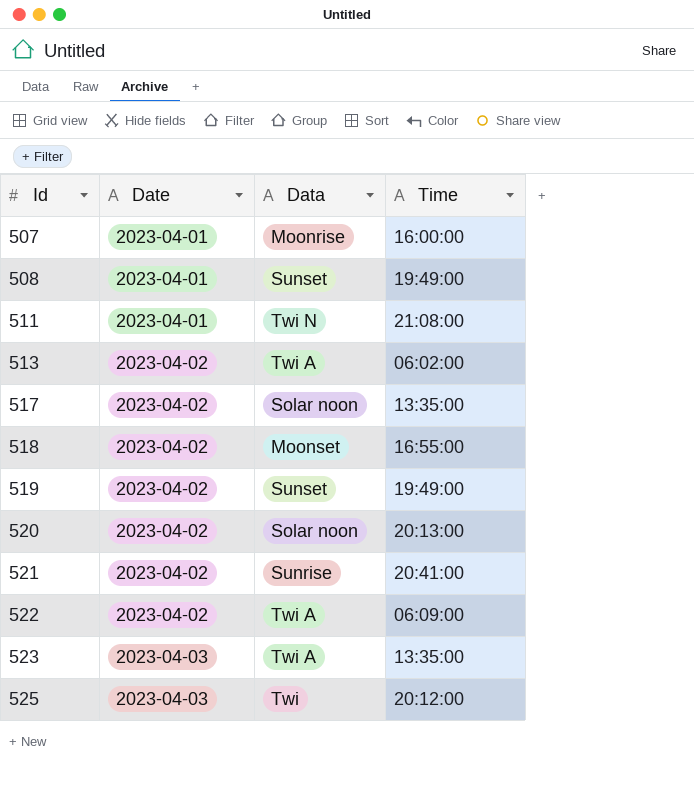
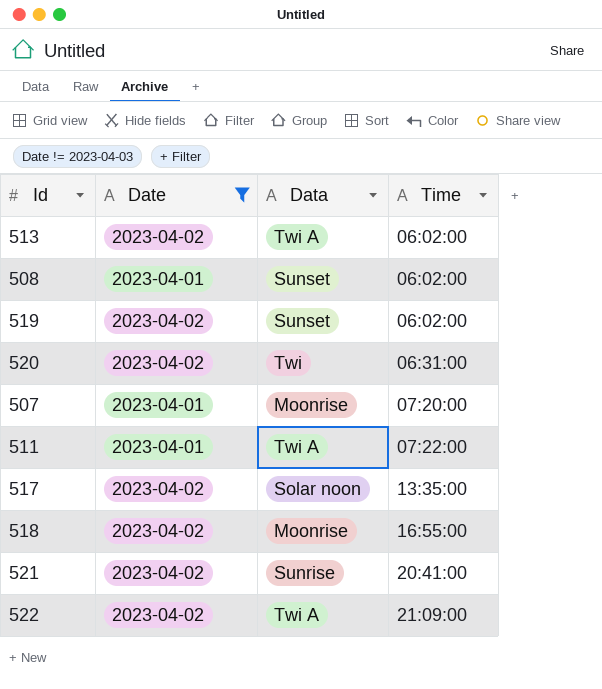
filter: none -> Date != 2023-04-03
row order: Id ascending -> Time ascending
508 | Time: 19:49:00 -> 06:02:00
519 | Time: 19:49:00 -> 06:02:00
520 | Data: Solar noon -> Twi
520 | Time: 20:13:00 -> 06:31:00
507 | Time: 16:00:00 -> 07:20:00
511 | Data: Twi N -> Twi A
511 | Time: 21:08:00 -> 07:22:00
518 | Data: Moonset -> Moonrise
522 | Time: 06:09:00 -> 21:09:00

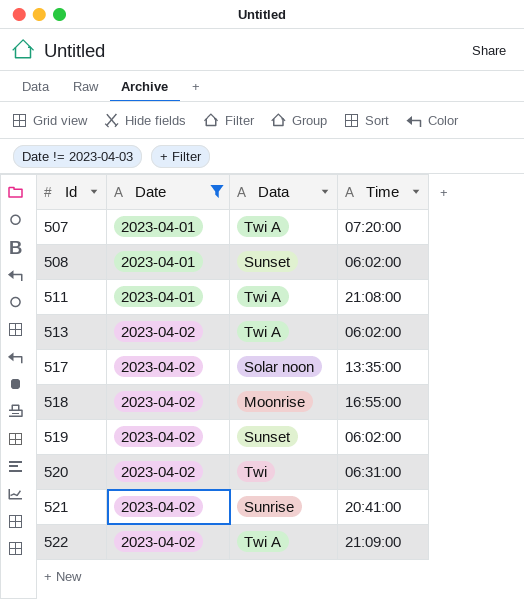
row order: Time ascending -> Id ascending
507 | Data: Moonrise -> Twi A
511 | Time: 07:22:00 -> 21:08:00

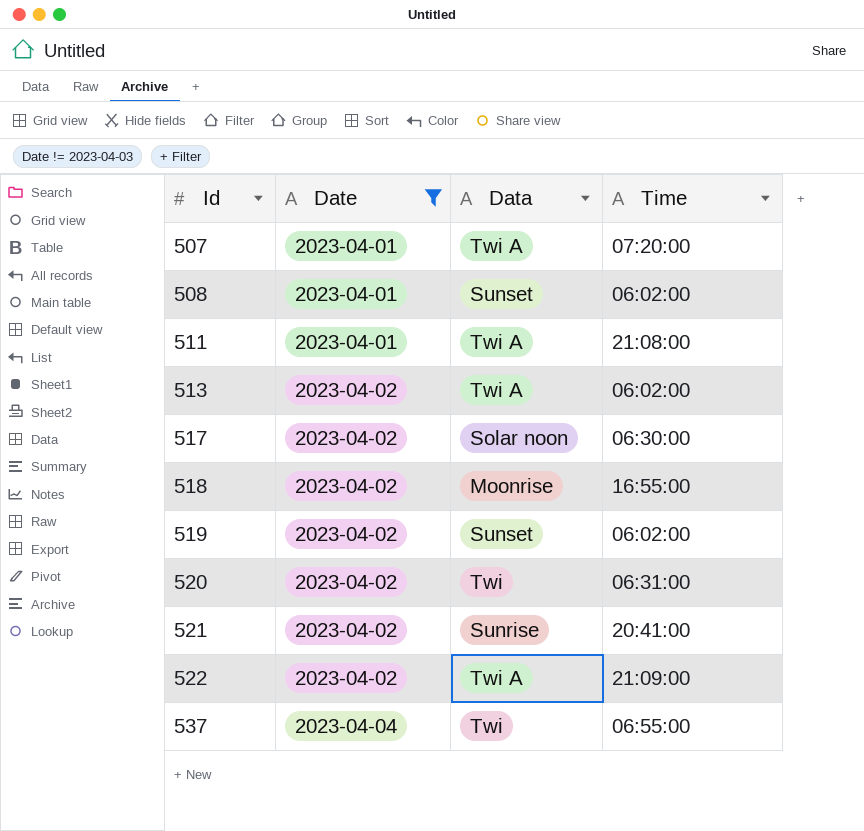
517 | Time: 13:35:00 -> 06:30:00
row 537: none -> 2023-04-04 | Twi | 06:55:00

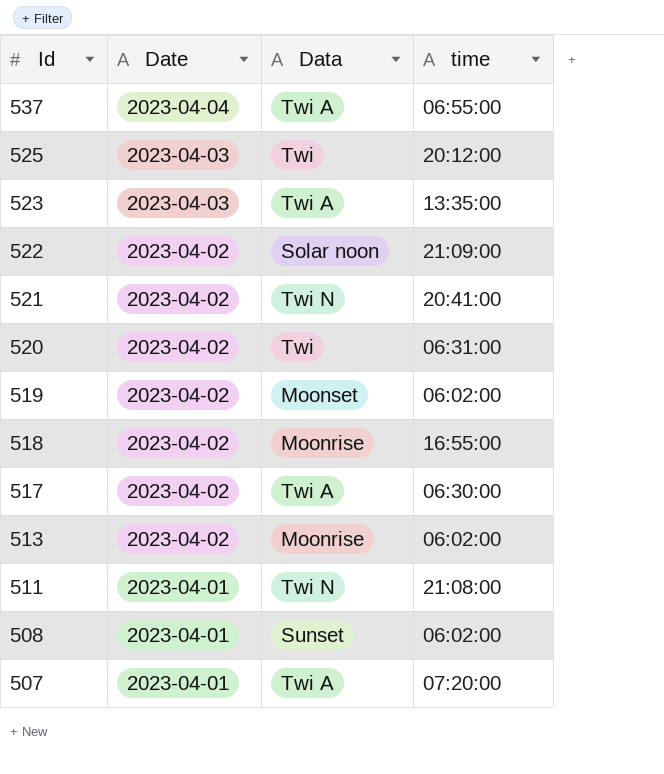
filter: Date != 2023-04-03 -> none
row order: Id ascending -> Id descending
column name: Time -> time
537 | Data: Twi -> Twi A
522 | Data: Twi A -> Solar noon
521 | Data: Sunrise -> Twi N
519 | Data: Sunset -> Moonset
517 | Data: Solar noon -> Twi A
513 | Data: Twi A -> Moonrise
511 | Data: Twi A -> Twi N

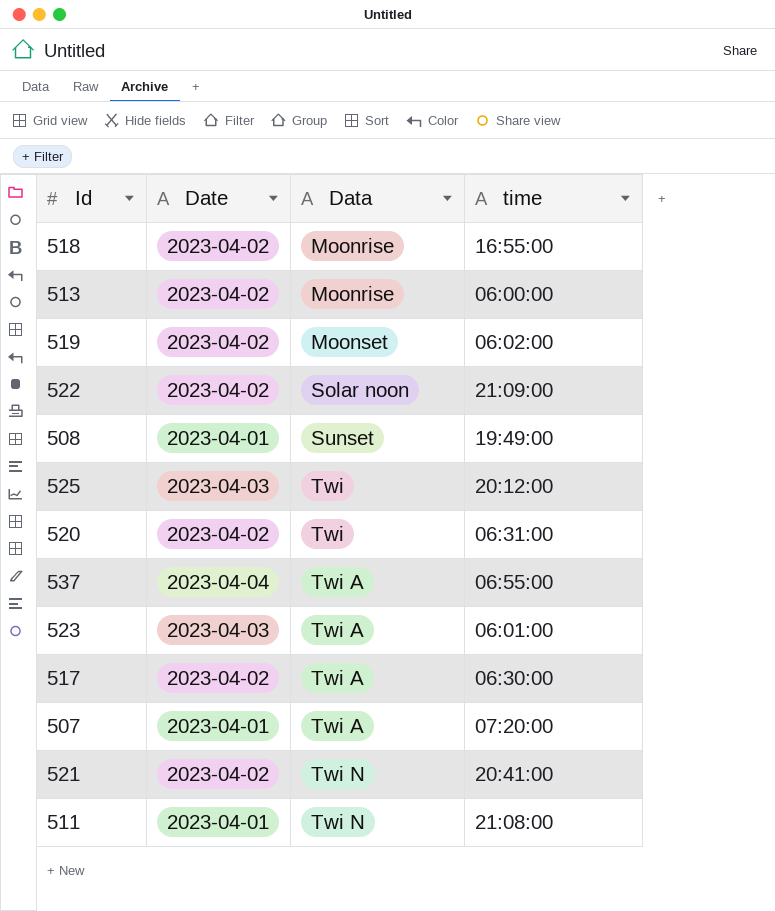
row order: Id descending -> Data ascending
513 | time: 06:02:00 -> 06:00:00
508 | time: 06:02:00 -> 19:49:00
523 | time: 13:35:00 -> 06:01:00

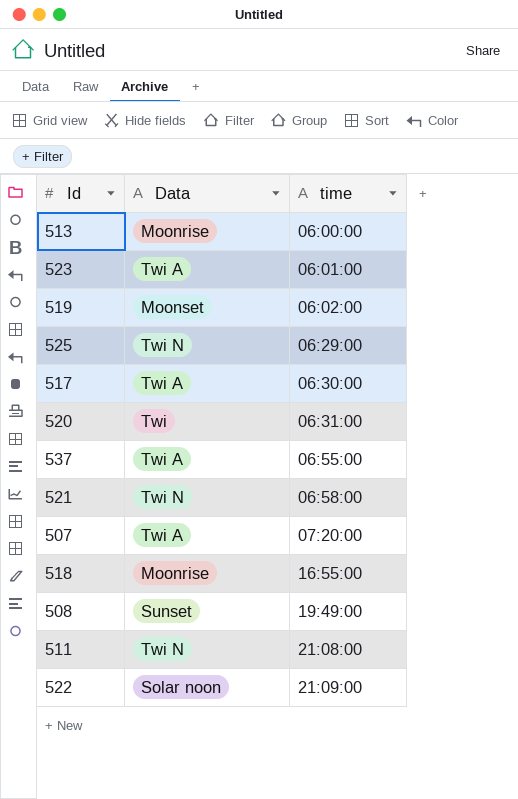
row order: Data ascending -> time ascending
column Date | position: 2 -> none
525 | Data: Twi -> Twi N
525 | time: 20:12:00 -> 06:29:00
521 | time: 20:41:00 -> 06:58:00

